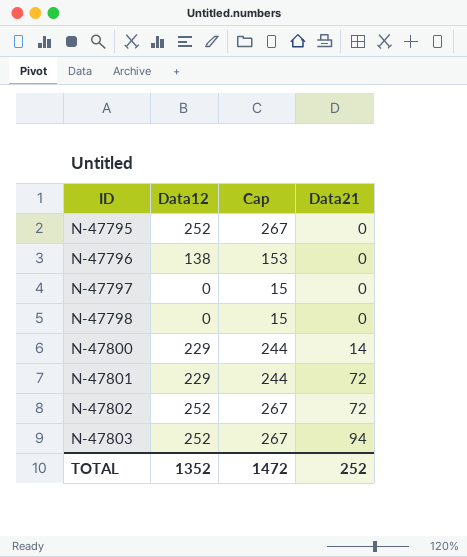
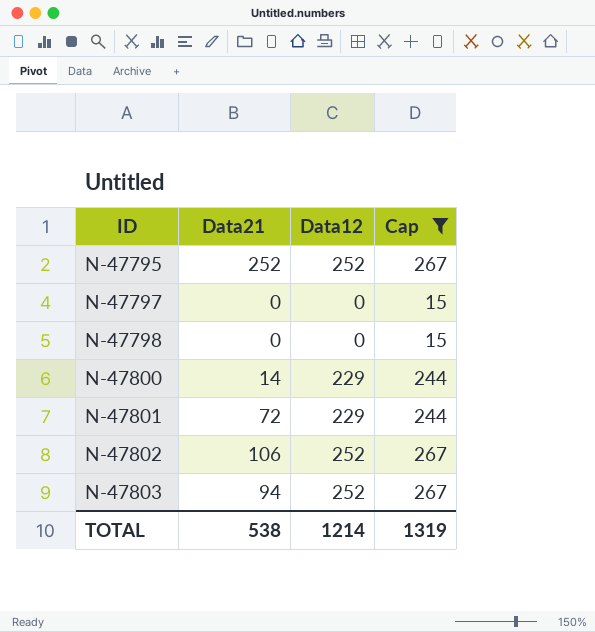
filter: none -> Cap != 153
column Data21 | position: 4 -> 2
N-47795 | Data21: 0 -> 252
N-47802 | Data21: 72 -> 106
TOTAL | Data21: 252 -> 538
TOTAL | Data12: 1352 -> 1214
TOTAL | Cap: 1472 -> 1319

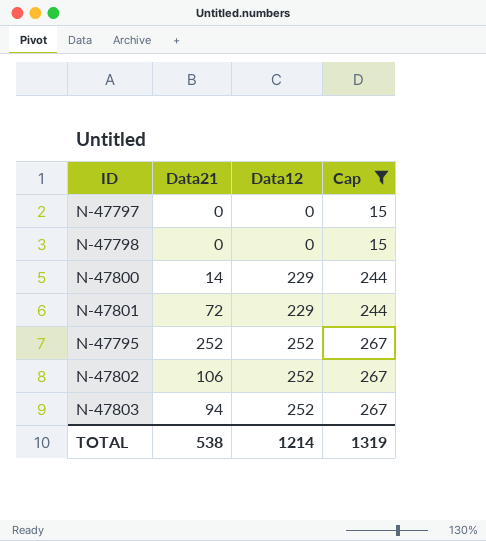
row order: ID ascending -> Data12 ascending

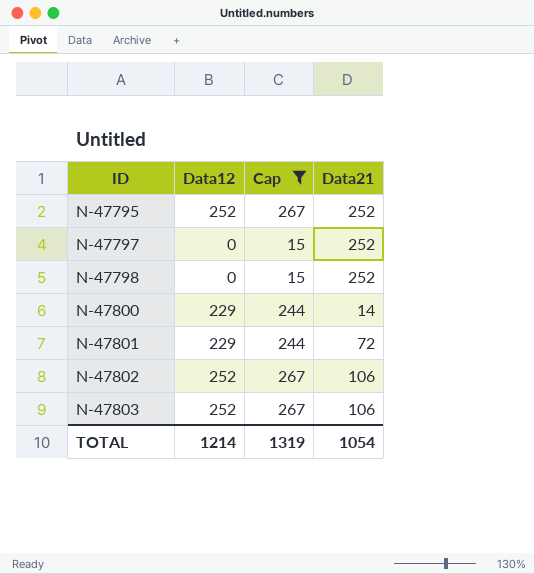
row order: Data12 ascending -> ID ascending
column Data21 | position: 2 -> 4
N-47797 | Data21: 0 -> 252
N-47798 | Data21: 0 -> 252
N-47803 | Data21: 94 -> 106
TOTAL | Data21: 538 -> 1054

